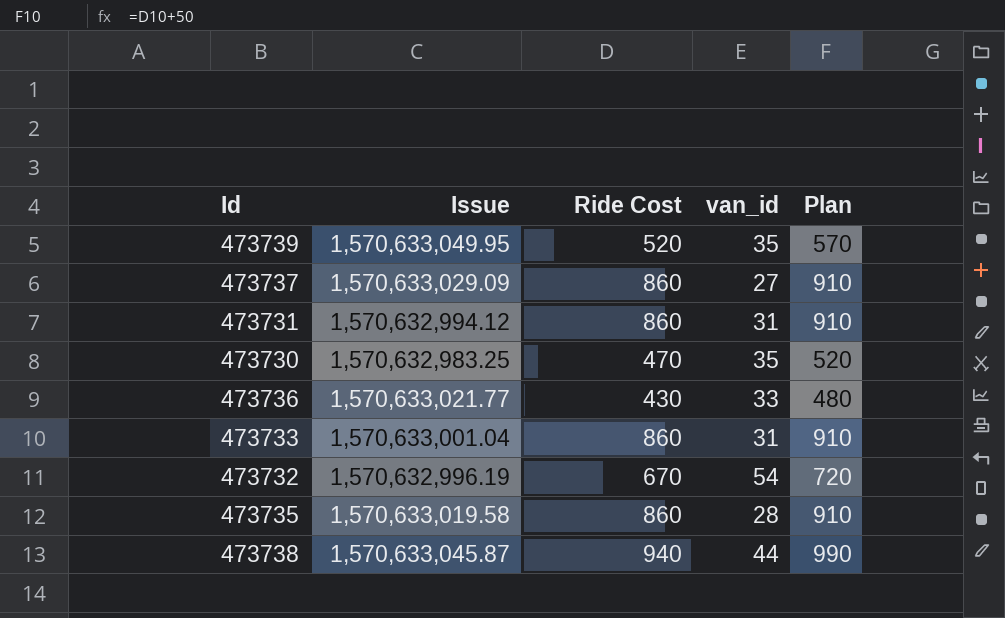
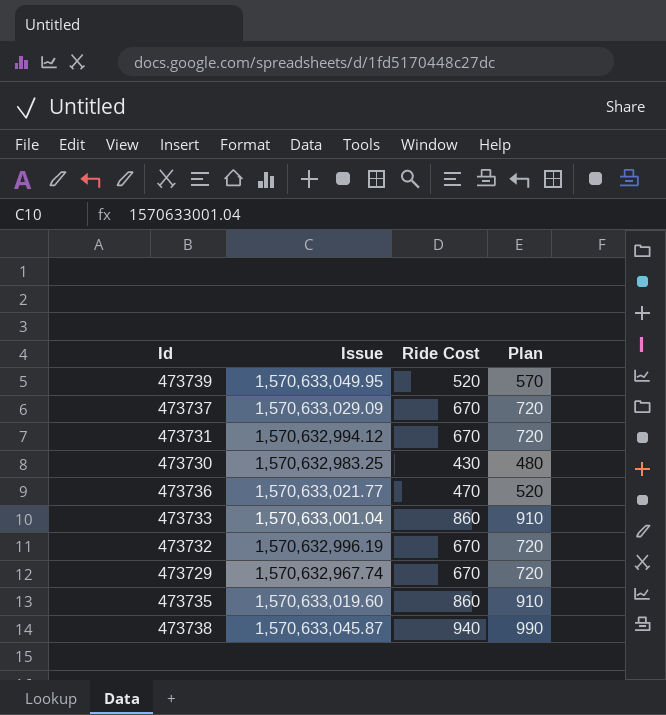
column van_id | position: 4 -> none
473737 | Ride Cost: 860 -> 670
473737 | Plan: 910 -> 720
473731 | Ride Cost: 860 -> 670
473731 | Plan: 910 -> 720
473730 | Ride Cost: 470 -> 430
473730 | Plan: 520 -> 480
473736 | Ride Cost: 430 -> 470
473736 | Plan: 480 -> 520
row 473729: none -> 1,570,632,967.74 | 670 | 720
473735 | Issue: 1,570,633,019.58 -> 1,570,633,019.60

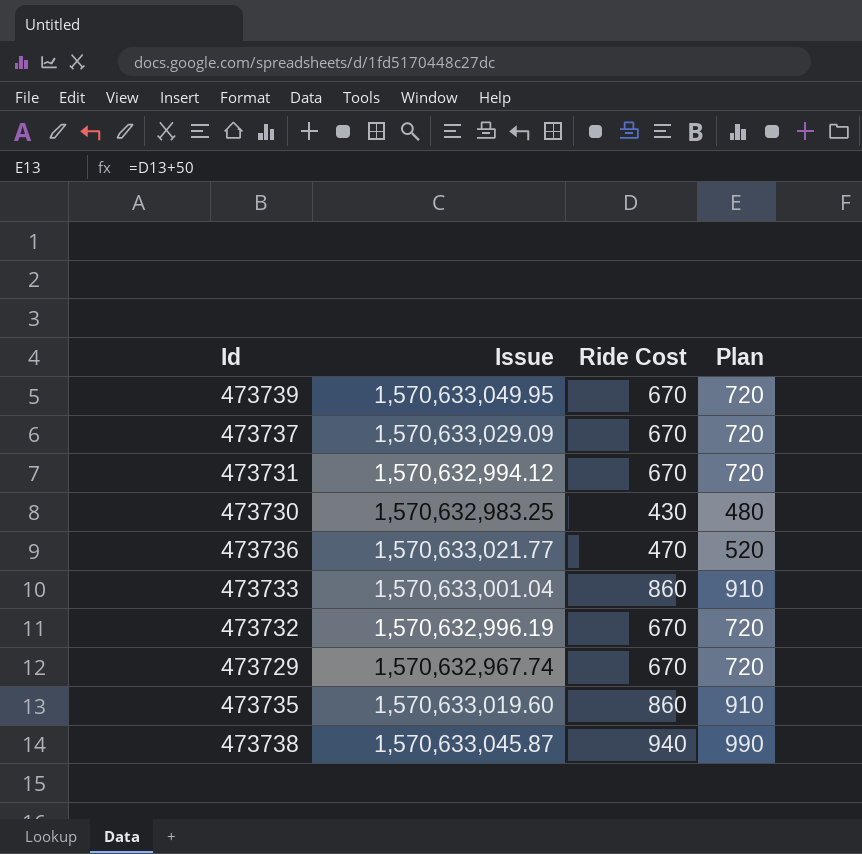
473739 | Ride Cost: 520 -> 670
473739 | Plan: 570 -> 720

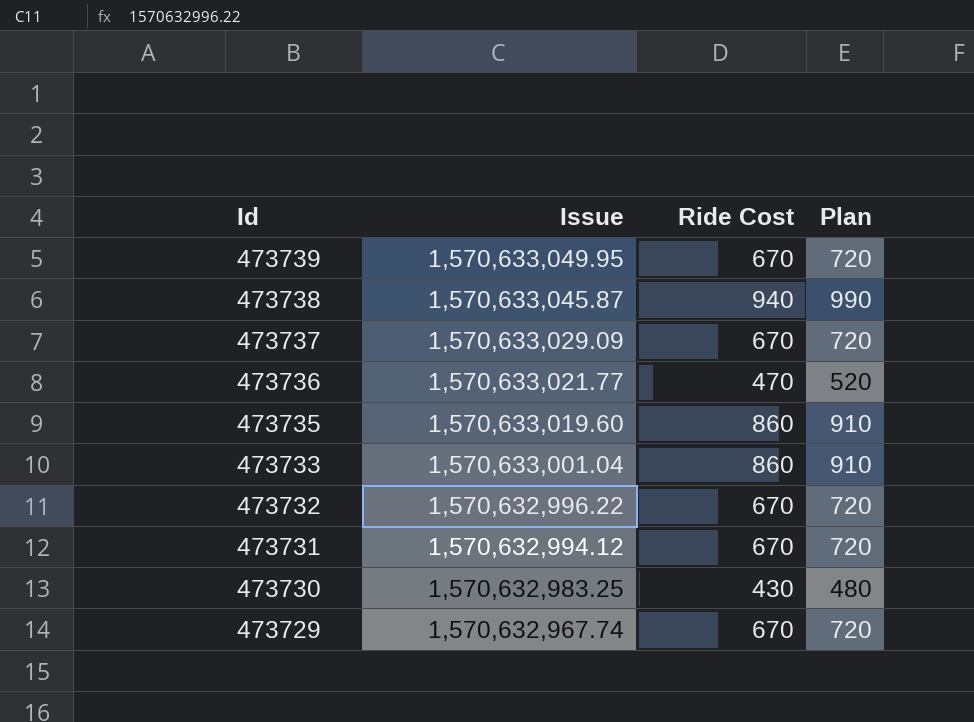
row order: none -> Id descending
473732 | Issue: 1,570,632,996.19 -> 1,570,632,996.22

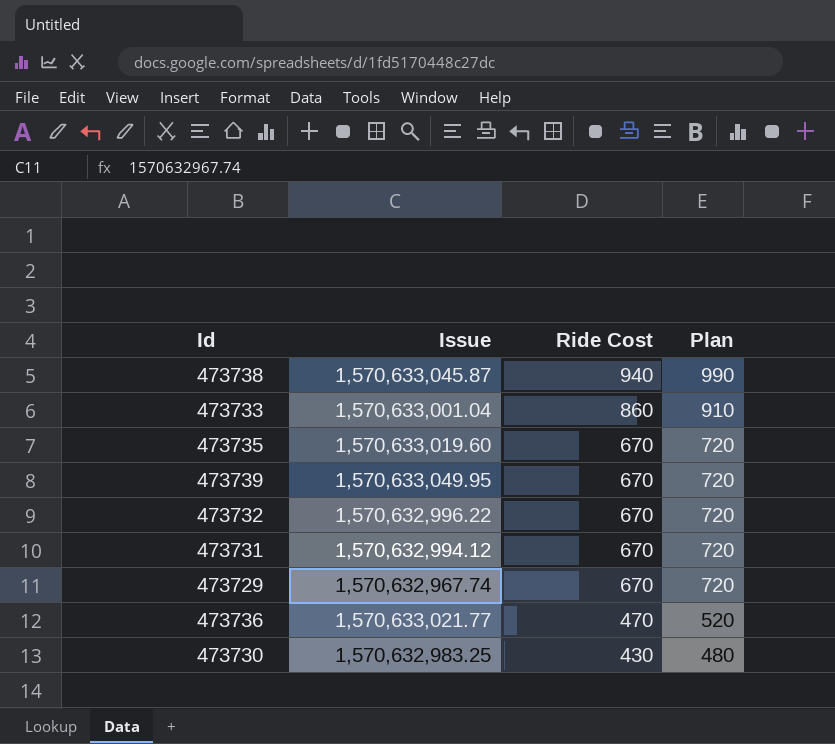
row order: Id descending -> Ride Cost descending
row 473737: 1,570,633,029.09 | 670 | 720 -> none
473735 | Ride Cost: 860 -> 670
473735 | Plan: 910 -> 720

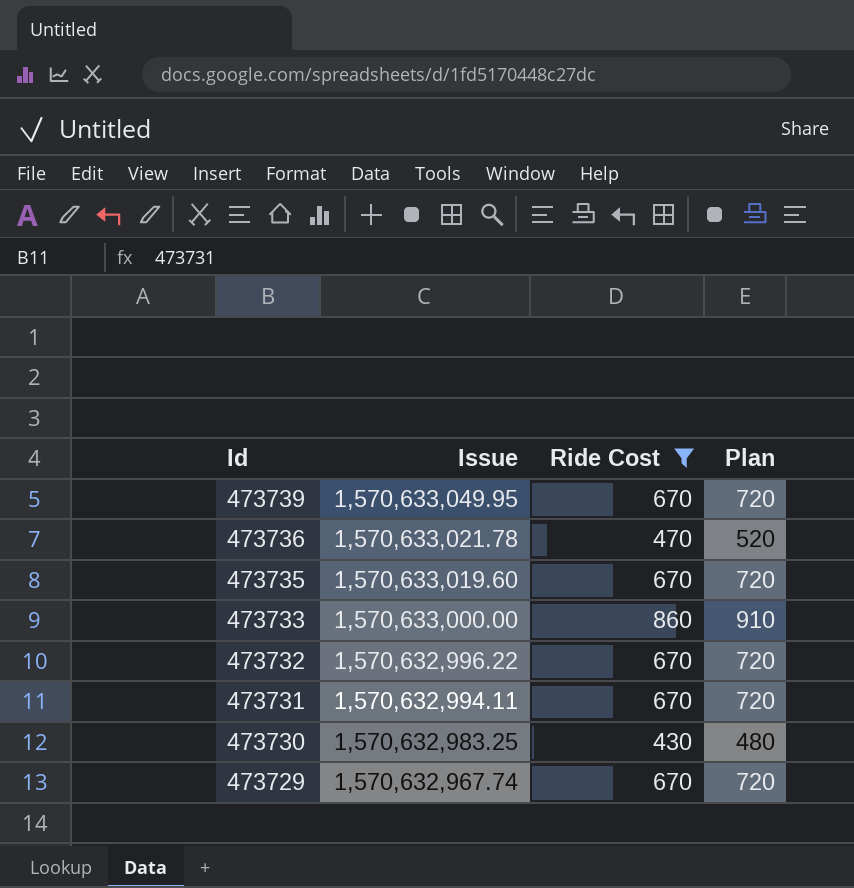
filter: none -> Ride Cost != 940
row order: Ride Cost descending -> Id descending
473736 | Issue: 1,570,633,021.77 -> 1,570,633,021.78
473733 | Issue: 1,570,633,001.04 -> 1,570,633,000.00
473731 | Issue: 1,570,632,994.12 -> 1,570,632,994.11

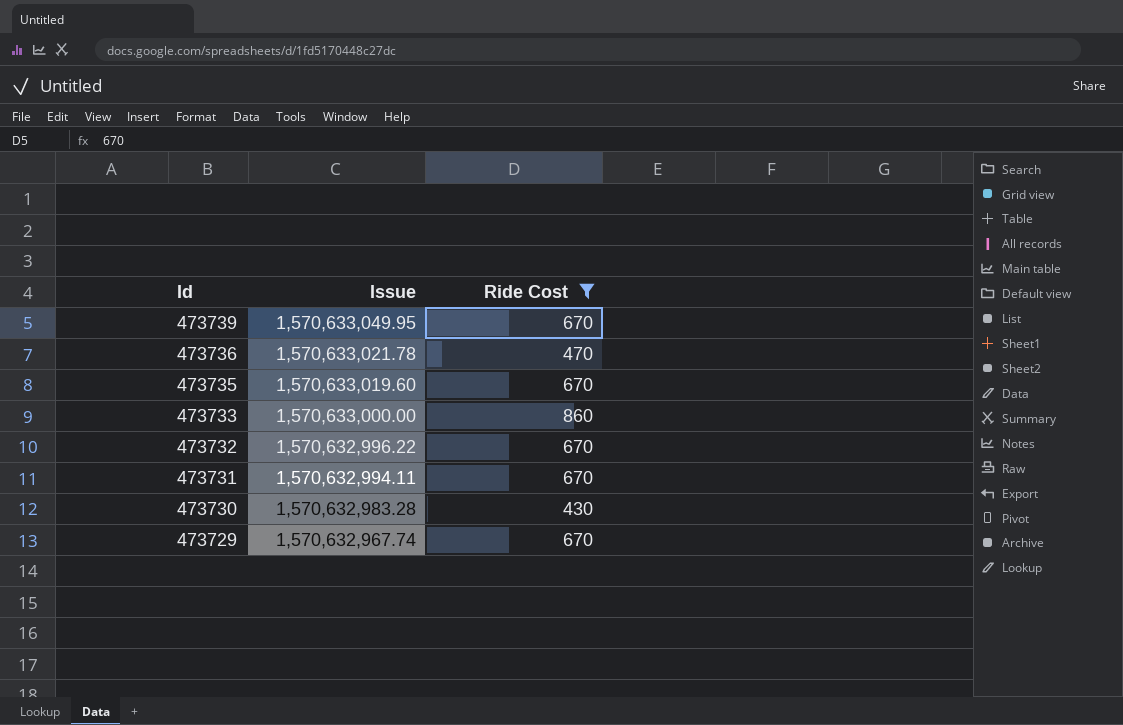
column Plan | formula: [Ride Cost] + 50 -> none
473730 | Issue: 1,570,632,983.25 -> 1,570,632,983.28

